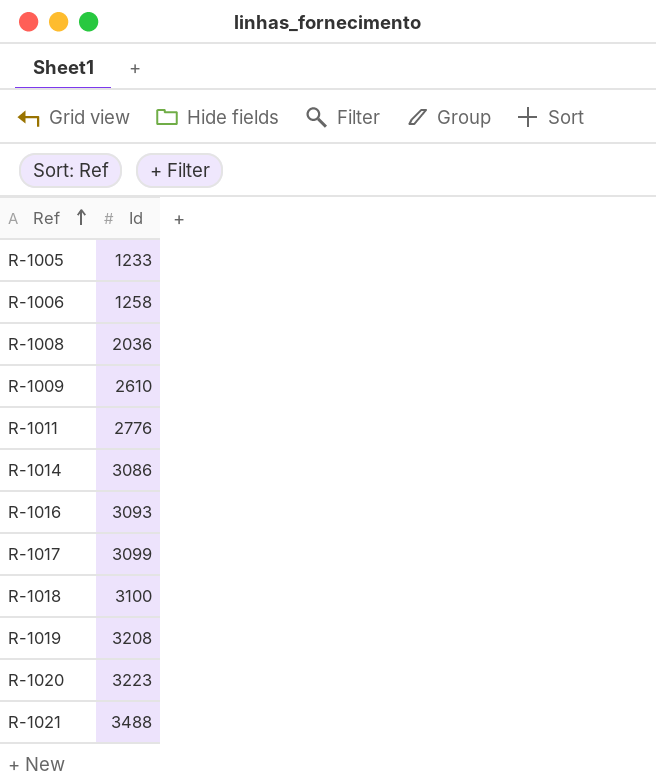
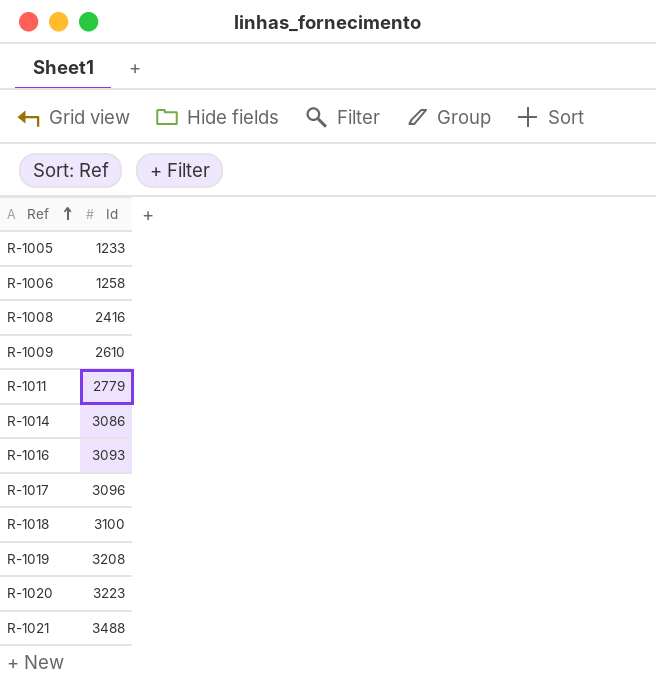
R-1008 | Id: 2036 -> 2416
R-1011 | Id: 2776 -> 2779
R-1017 | Id: 3099 -> 3096

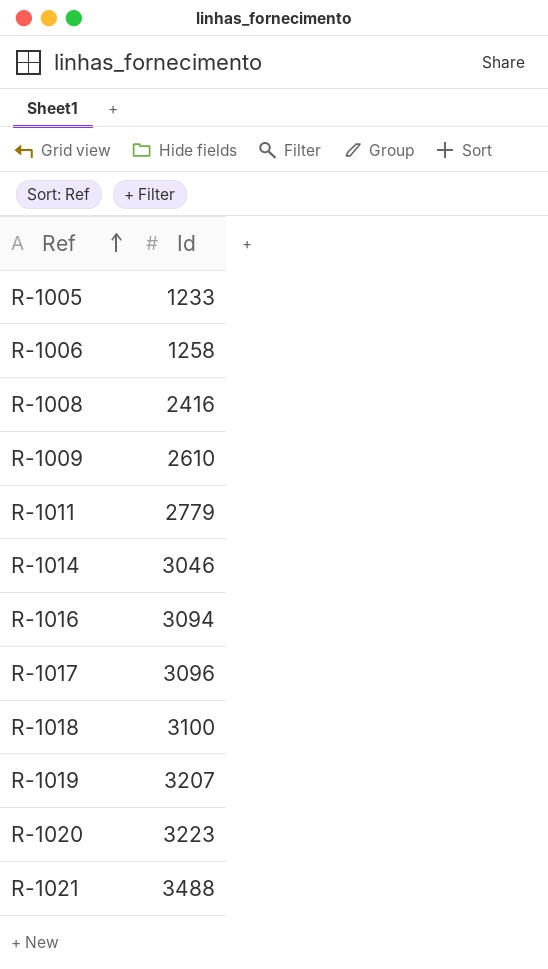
R-1014 | Id: 3086 -> 3046
R-1016 | Id: 3093 -> 3094
R-1019 | Id: 3208 -> 3207

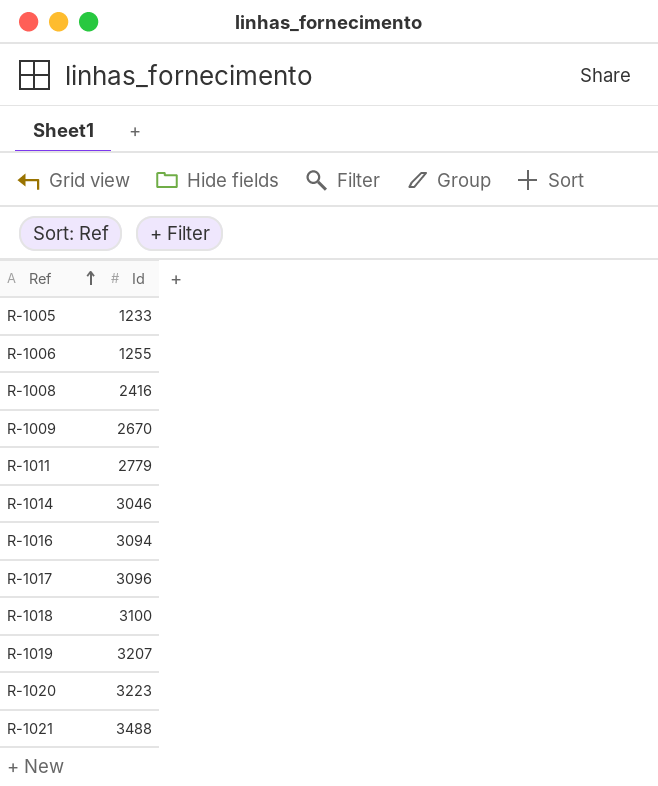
R-1006 | Id: 1258 -> 1255
R-1009 | Id: 2610 -> 2670

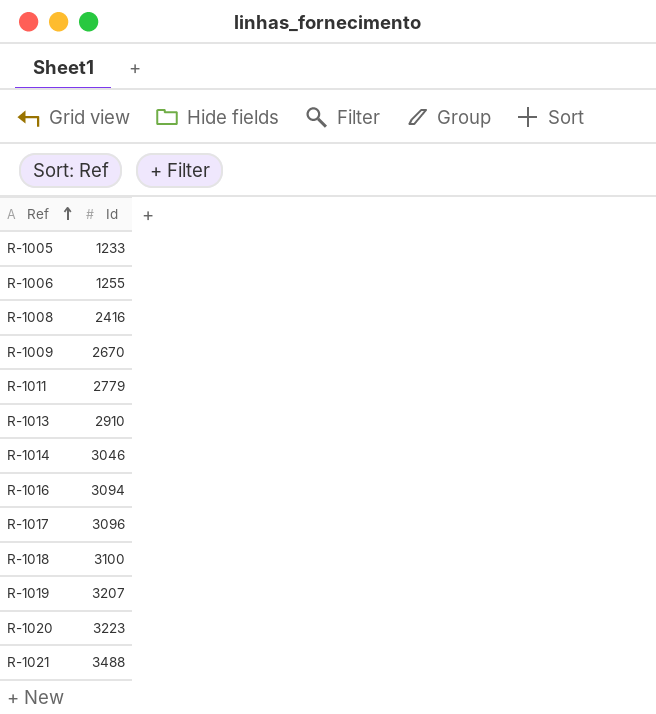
row R-1013: none -> 2910

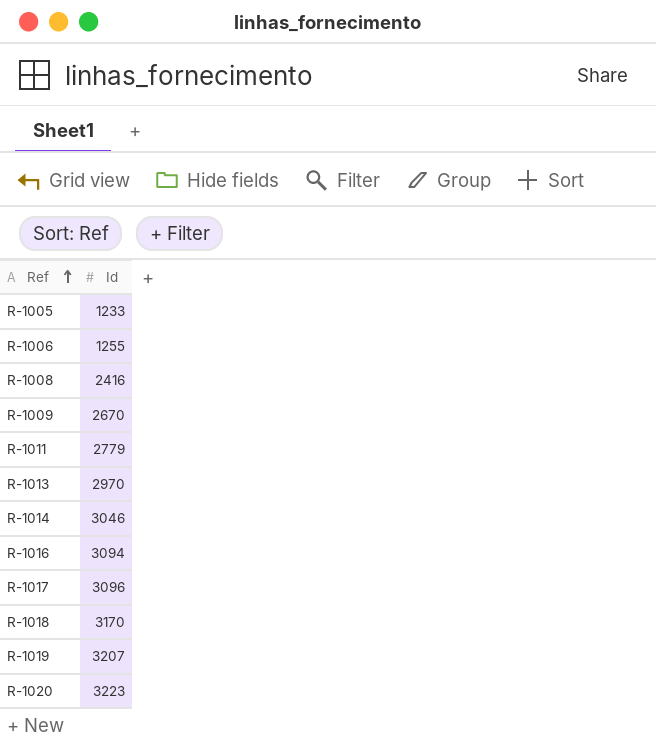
row R-1021: 3488 -> none
R-1013 | Id: 2910 -> 2970
R-1018 | Id: 3100 -> 3170

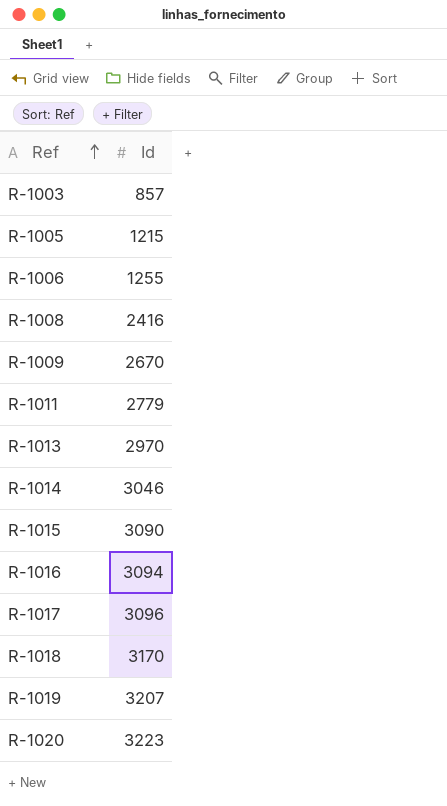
row R-1003: none -> 857
R-1005 | Id: 1233 -> 1215
row R-1015: none -> 3090

